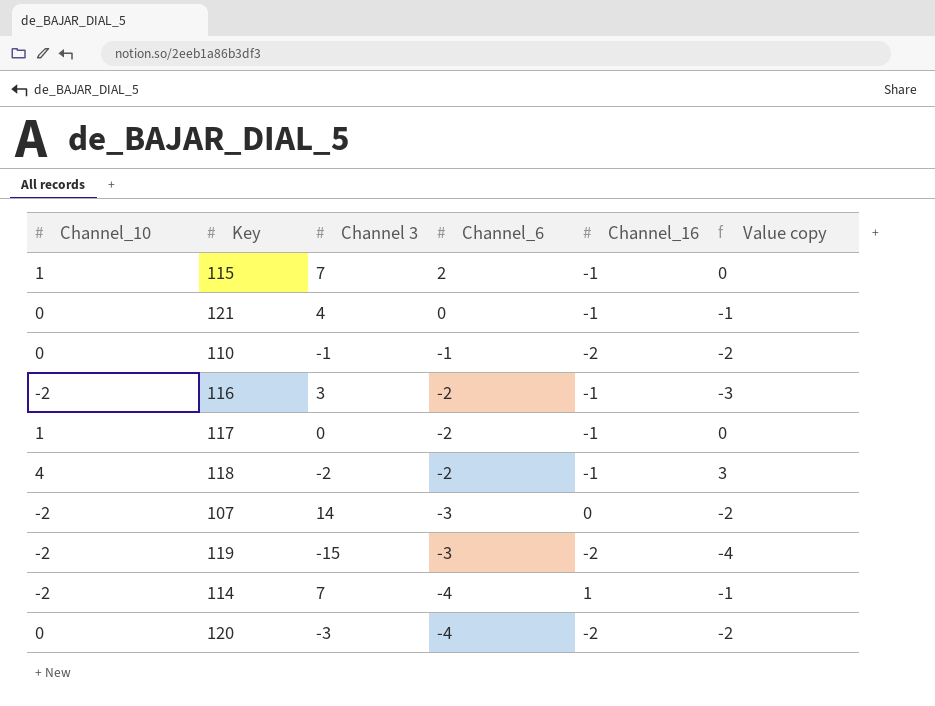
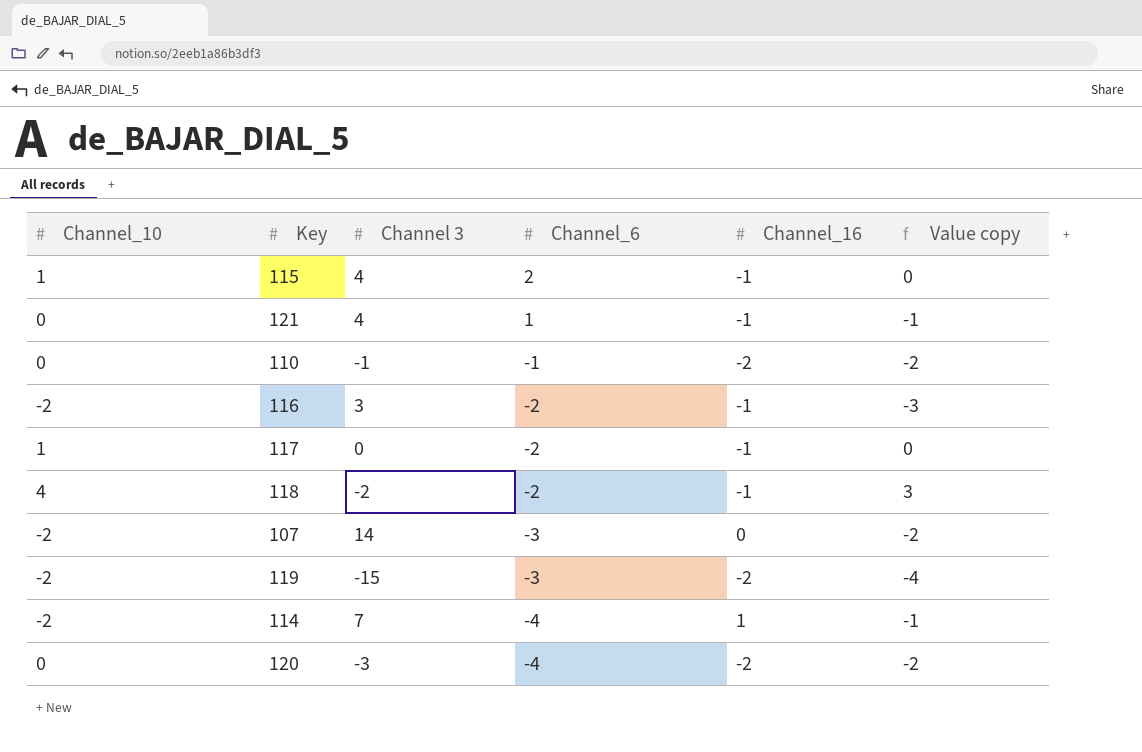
115 | Channel 3: 7 -> 4
121 | Channel_6: 0 -> 1

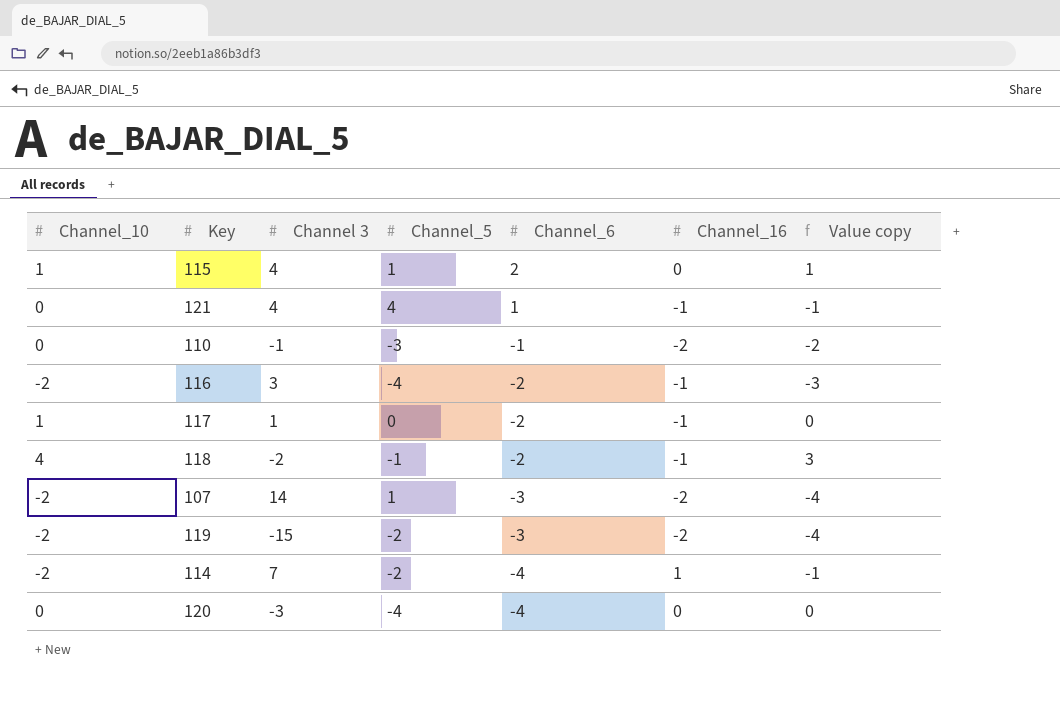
column Channel_5 | position: none -> 4
115 | Channel_16: -1 -> 0
115 | Value copy: 0 -> 1
117 | Channel 3: 0 -> 1
107 | Channel_16: 0 -> -2
107 | Value copy: -2 -> -4
120 | Channel_16: -2 -> 0
120 | Value copy: -2 -> 0

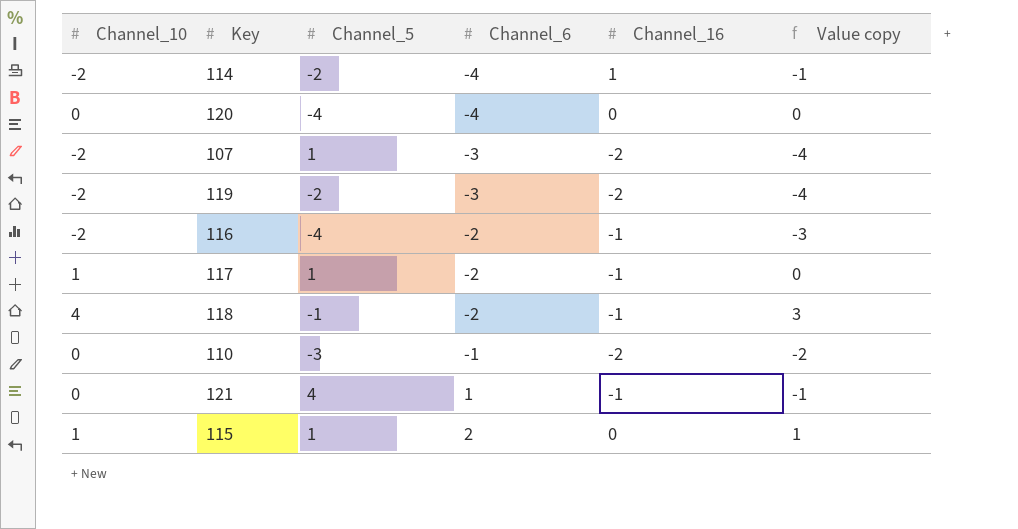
row order: Channel_6 descending -> Channel_6 ascending
column Channel 3 | position: 3 -> none
117 | Channel_5: 0 -> 1

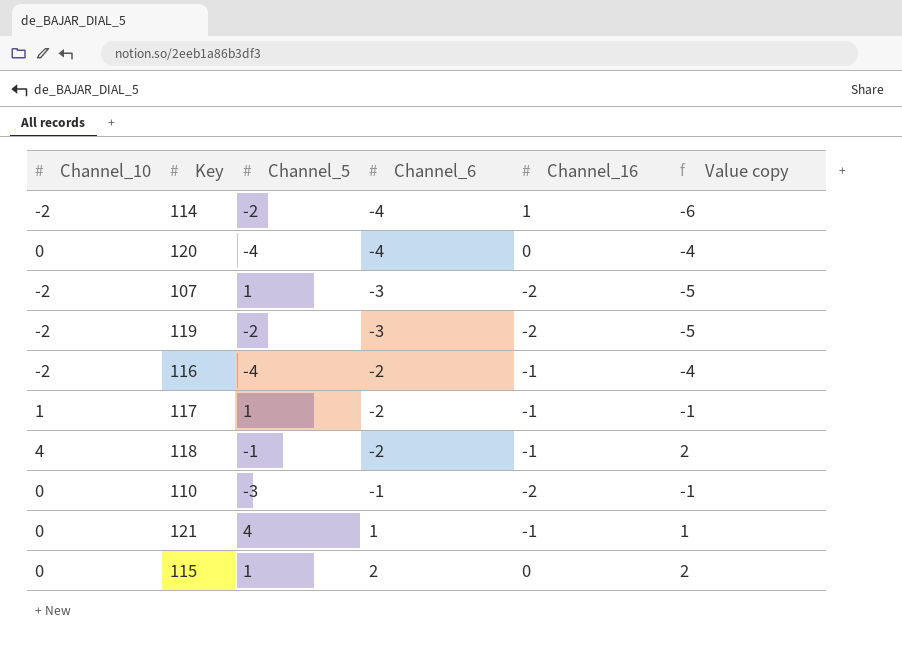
column Value copy | formula: [Channel_10] + [Channel_16] -> [Channel_10] + [Channel_6]
115 | Channel_10: 1 -> 0

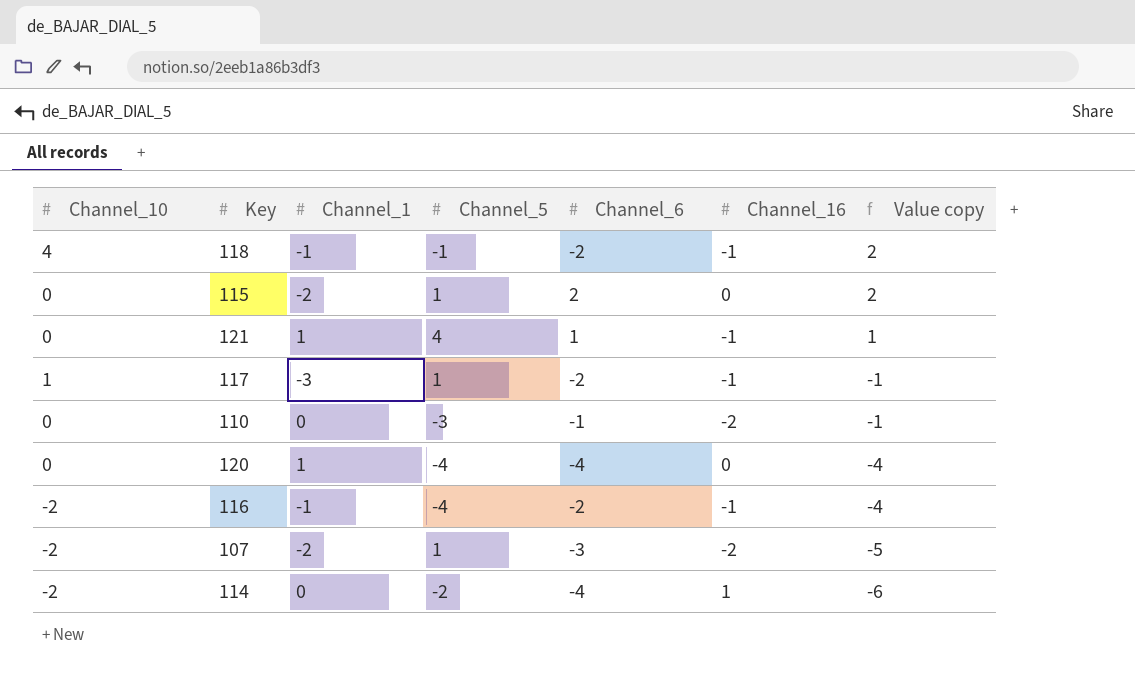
row order: Channel_6 ascending -> Value copy descending
column Channel_1 | position: none -> 3
row 119: -2 | -2 | -3 | -2 | -5 -> none

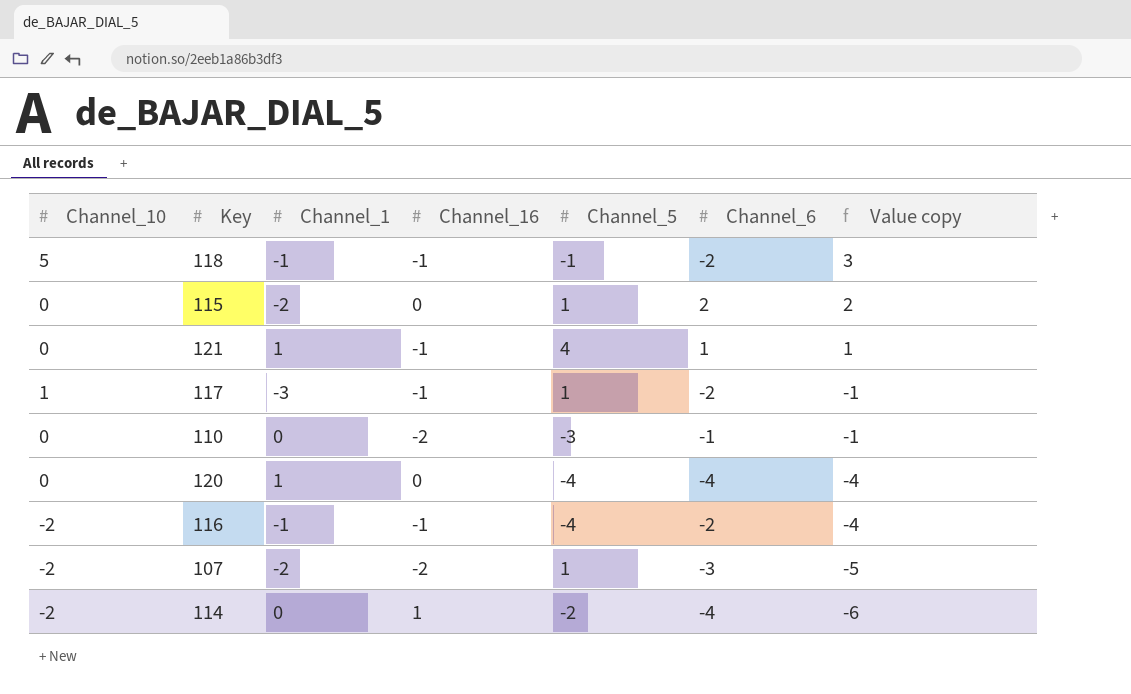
column Channel_16 | position: 6 -> 4
118 | Channel_10: 4 -> 5
118 | Value copy: 2 -> 3

